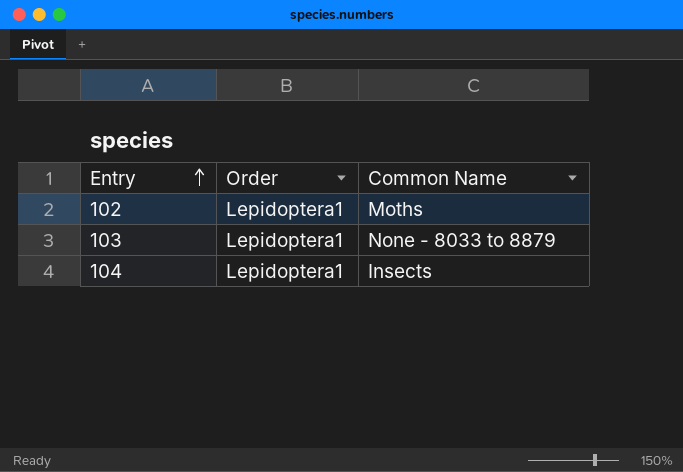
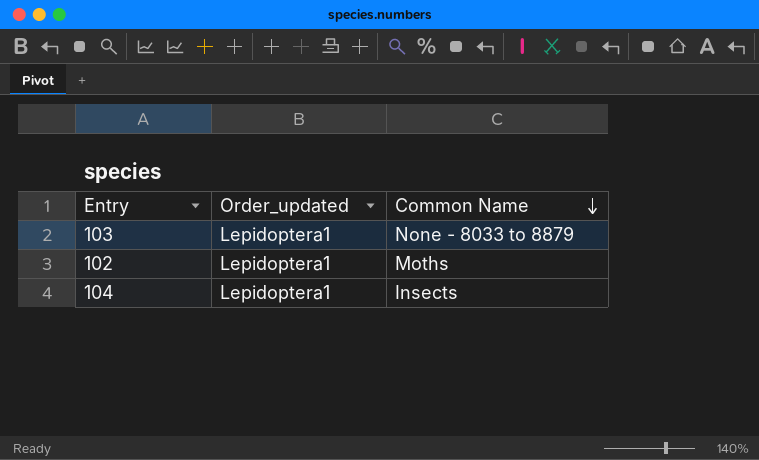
row order: Entry ascending -> Common Name descending
column name: Order -> Order_updated

